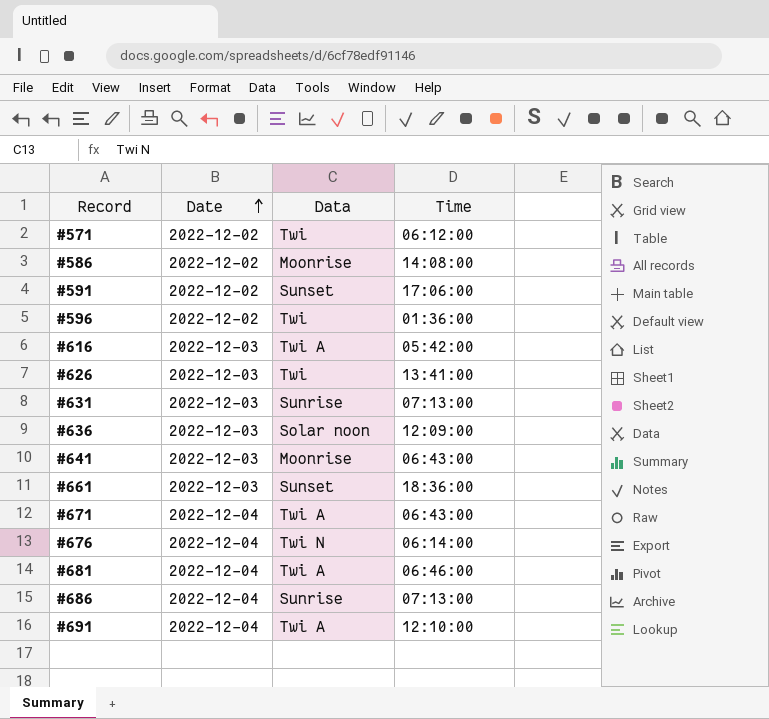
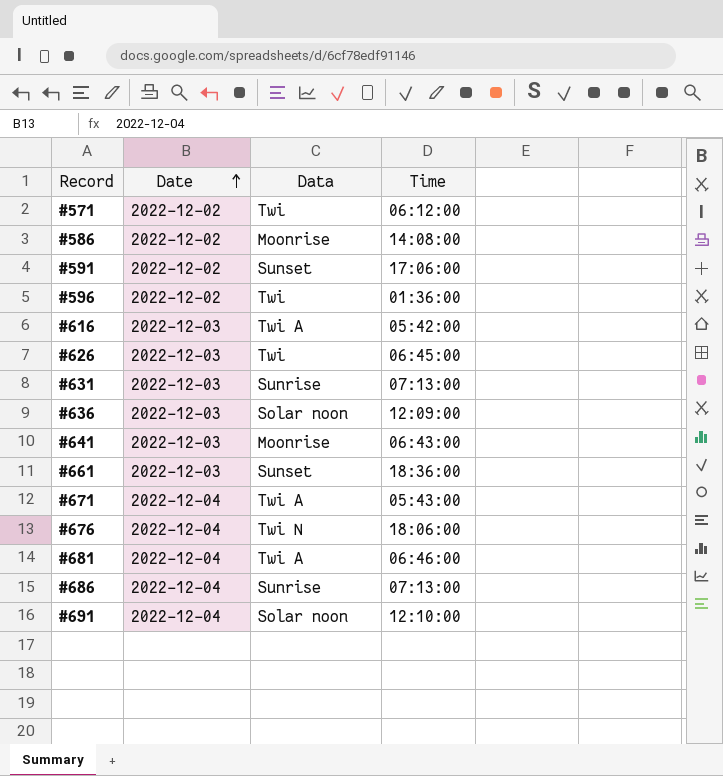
#626 | Time: 13:41:00 -> 06:45:00
#671 | Time: 06:43:00 -> 05:43:00
#676 | Time: 06:14:00 -> 18:06:00
#691 | Data: Twi A -> Solar noon

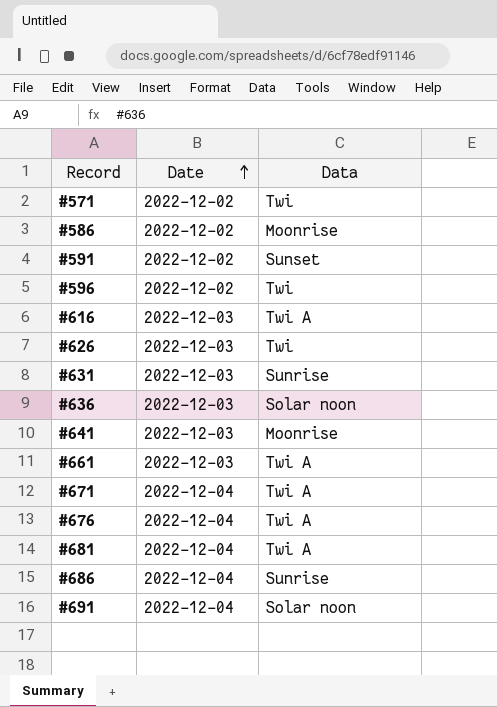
column Time | position: 4 -> none
#661 | Data: Sunset -> Twi A
#676 | Data: Twi N -> Twi A

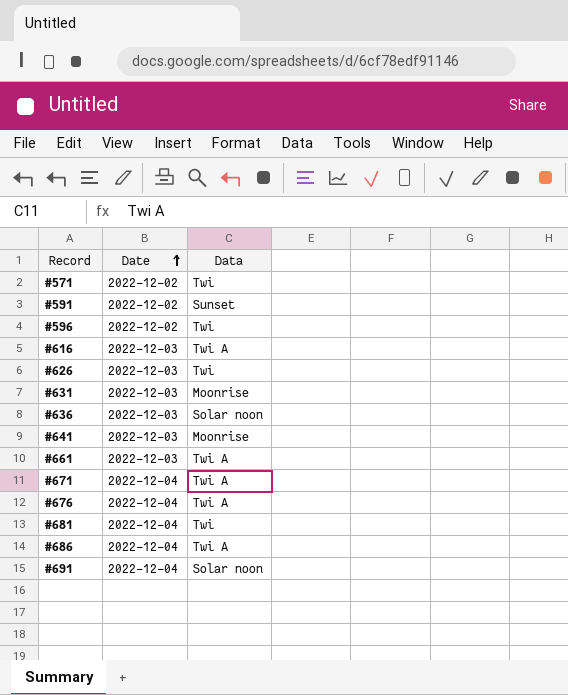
row #586: 2022-12-02 | Moonrise -> none
#631 | Data: Sunrise -> Moonrise
#681 | Data: Twi A -> Twi
#686 | Data: Sunrise -> Twi A

